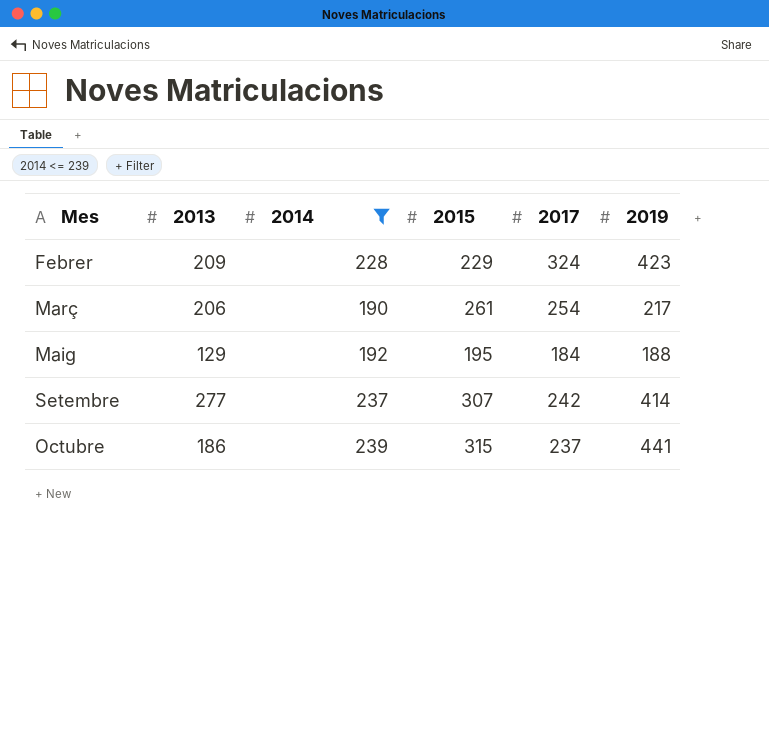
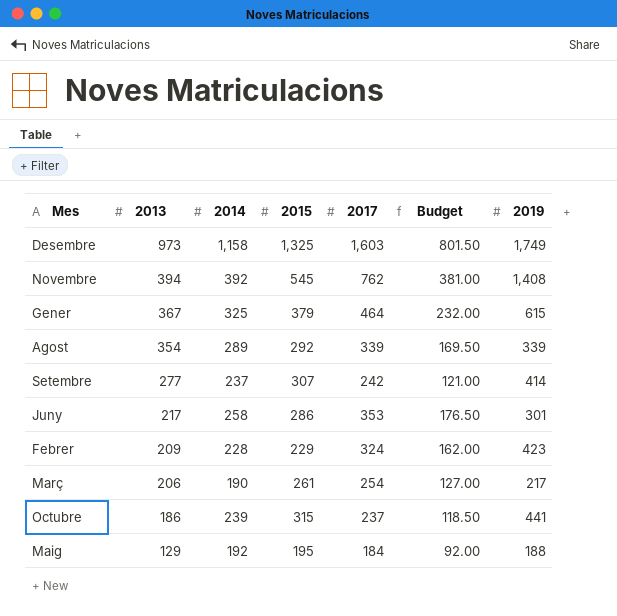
filter: 2014 <= 239 -> none
row order: none -> 2013 descending
column Budget | formula: none -> [2017] * 0.5

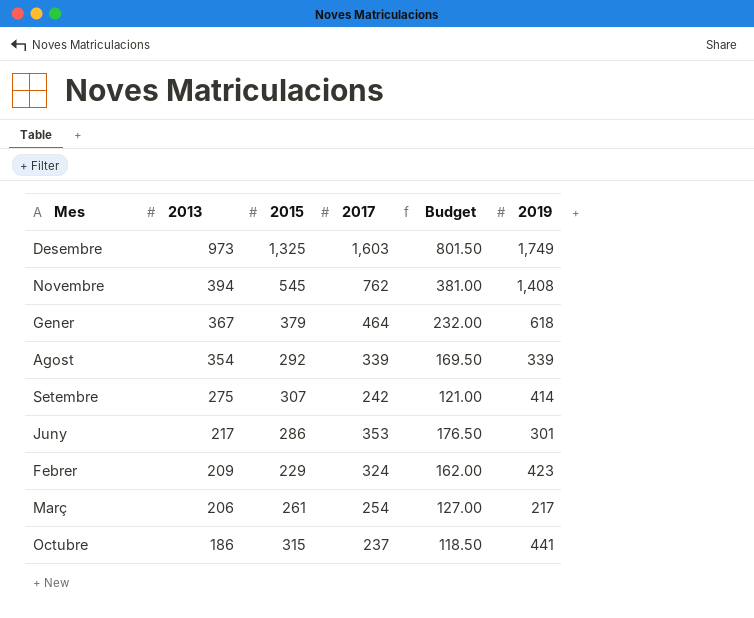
column 2014 | position: 3 -> none
row Maig: 129 | 192 | 195 | 184 | 92.00 | 188 -> none
Gener | 2019: 615 -> 618
Setembre | 2013: 277 -> 275

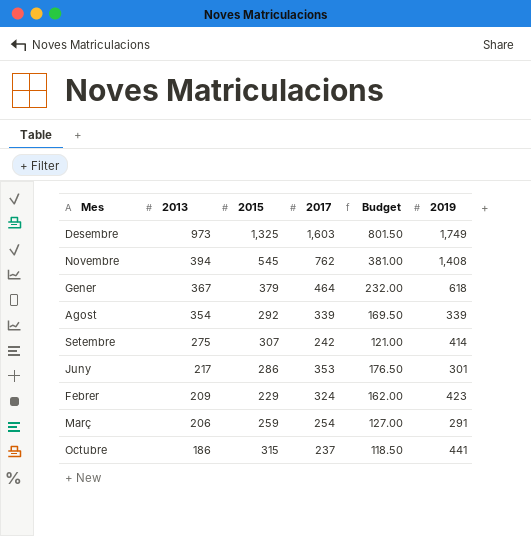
Març | 2015: 261 -> 259
Març | 2019: 217 -> 291

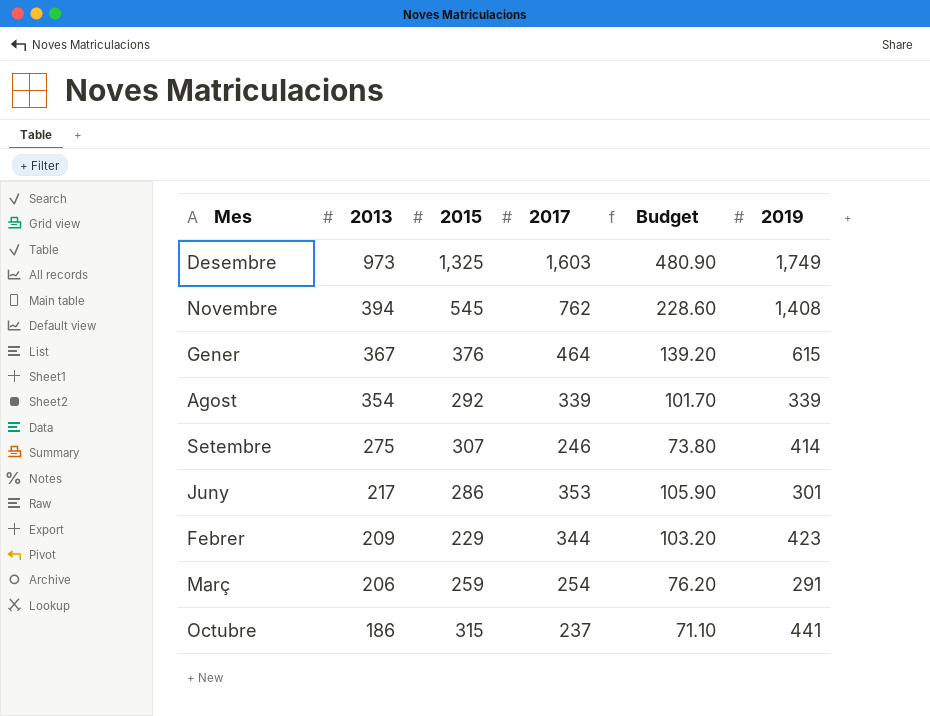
column Budget | formula: [2017] * 0.5 -> [2017] * 0.3
Gener | 2015: 379 -> 376
Gener | 2019: 618 -> 615
Setembre | 2017: 242 -> 246
Febrer | 2017: 324 -> 344

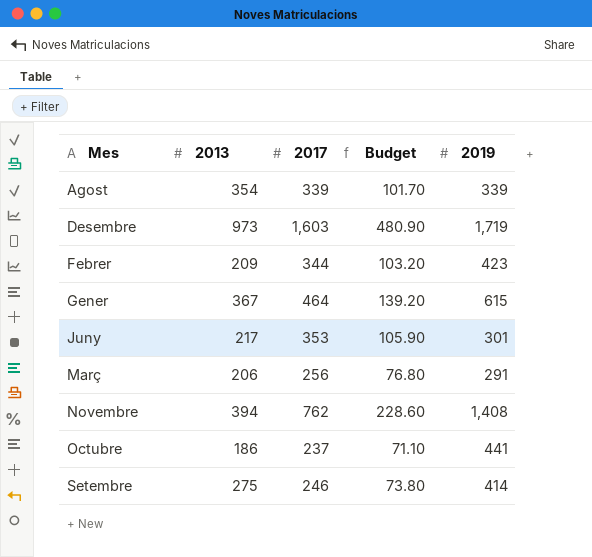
row order: 2013 descending -> Mes ascending
column 2015 | position: 3 -> none
Desembre | 2019: 1,749 -> 1,719
Març | 2017: 254 -> 256
Març | Budget: 76.20 -> 76.80

